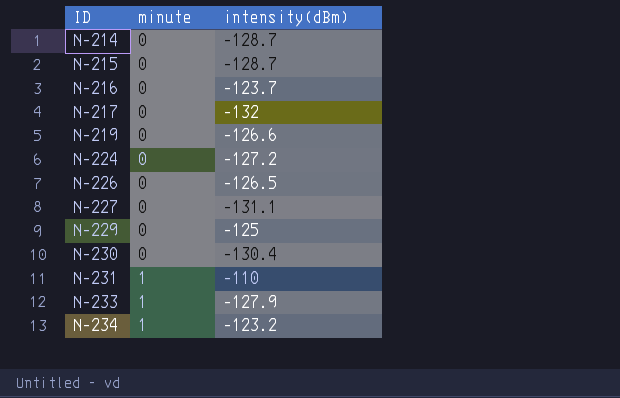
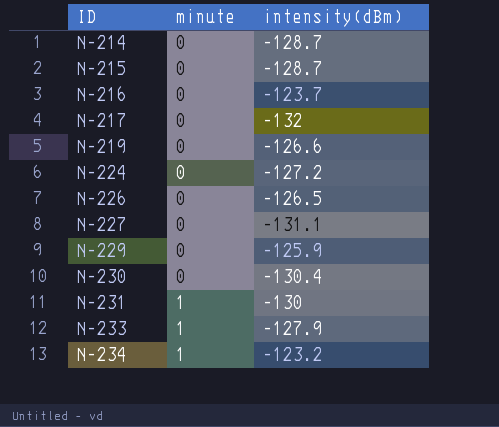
N-229 | intensity(dBm): -125 -> -125.9
N-231 | intensity(dBm): -110 -> -130

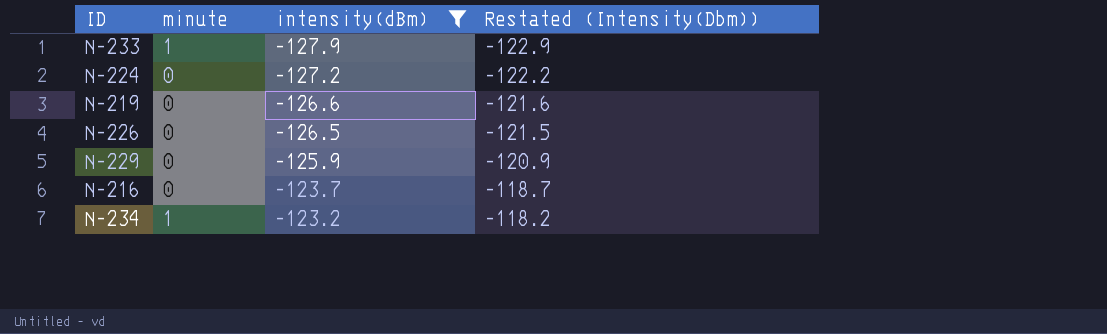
filter: none -> intensity(dBm) >= -127.9
row order: ID ascending -> intensity(dBm) ascending
column Restated (Intensity(Dbm)) | formula: none -> [intensity(dBm)] + 5

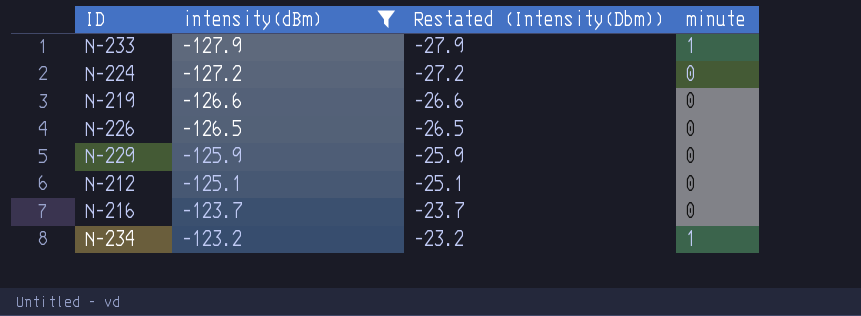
column Restated (Intensity(Dbm)) | formula: [intensity(dBm)] + 5 -> [intensity(dBm)] + 100
column minute | position: 2 -> 4
row N-212: none -> -125.1 | -25.1 | 0

